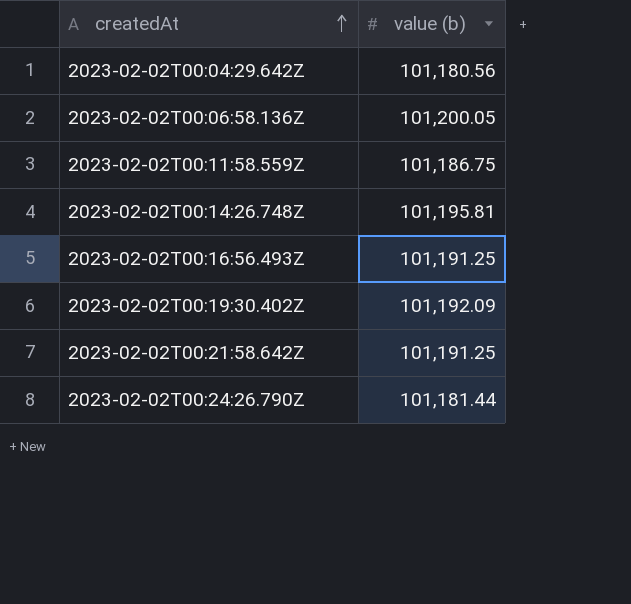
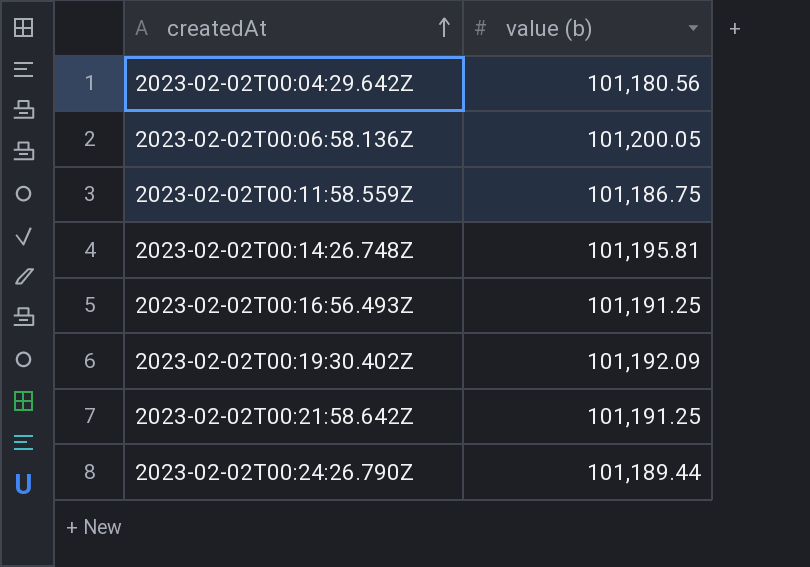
2023-02-02T00:24:26.790Z | value (b): 101,181.44 -> 101,189.44

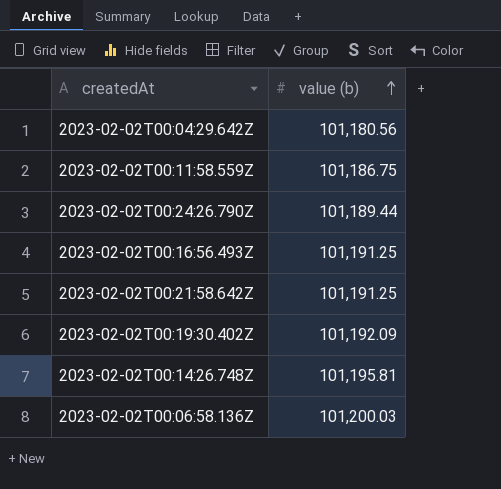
row order: createdAt ascending -> value (b) ascending
2023-02-02T00:06:58.136Z | value (b): 101,200.05 -> 101,200.03

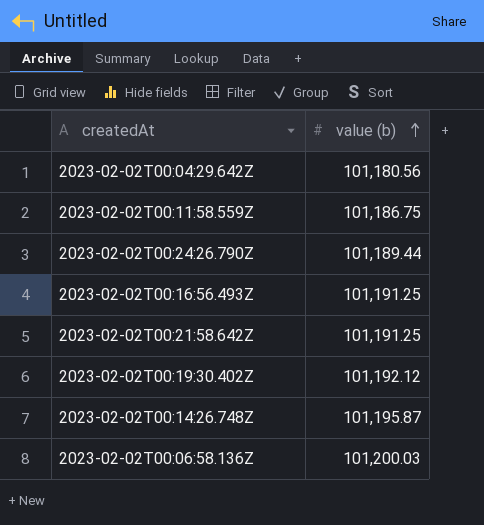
2023-02-02T00:19:30.402Z | value (b): 101,192.09 -> 101,192.12
2023-02-02T00:14:26.748Z | value (b): 101,195.81 -> 101,195.87

